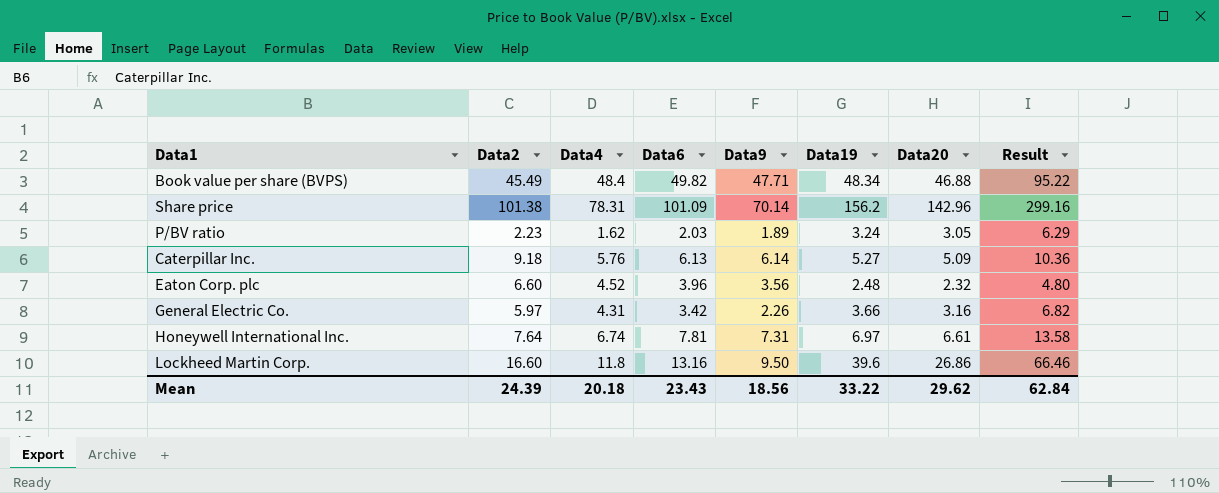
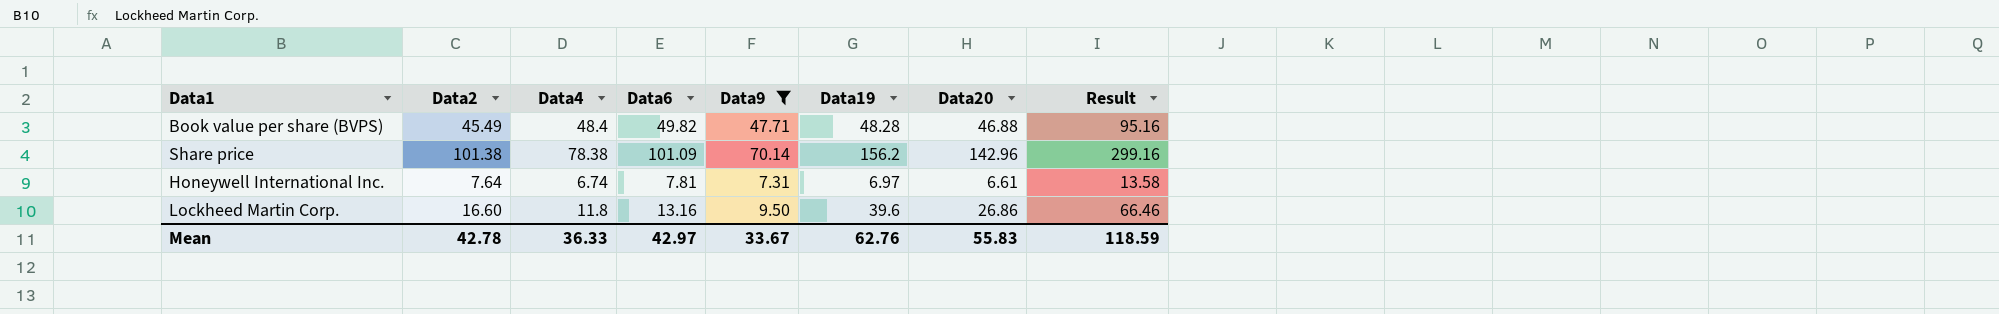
filter: none -> Data9 >= 7.31
Book value per share (BVPS) | Data19: 48.34 -> 48.28
Book value per share (BVPS) | Result: 95.22 -> 95.16
Share price | Data4: 78.31 -> 78.38
Mean | Data2: 24.39 -> 42.78
Mean | Data4: 20.18 -> 36.33
Mean | Data6: 23.43 -> 42.97
Mean | Data9: 18.56 -> 33.67
Mean | Data19: 33.22 -> 62.76
Mean | Data20: 29.62 -> 55.83
Mean | Result: 62.84 -> 118.59

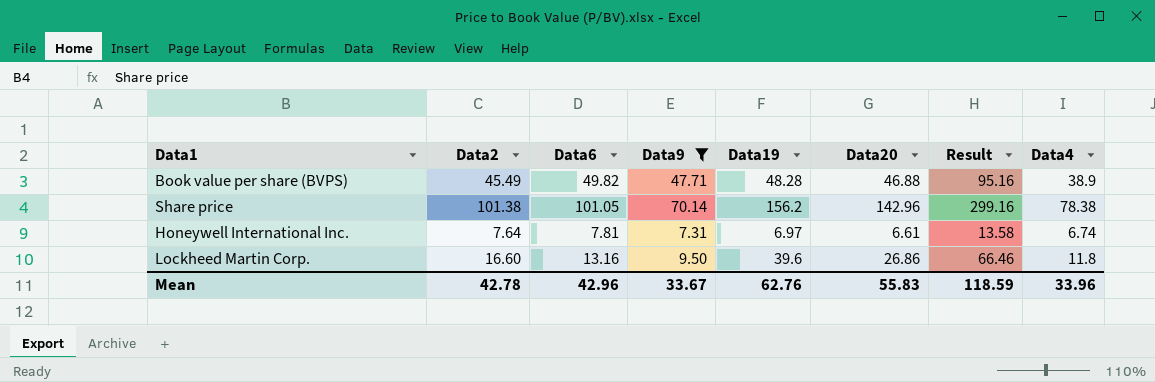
column Data4 | position: 3 -> 8
Book value per share (BVPS) | Data4: 48.4 -> 38.9
Share price | Data6: 101.09 -> 101.05
Mean | Data6: 42.97 -> 42.96
Mean | Data4: 36.33 -> 33.96

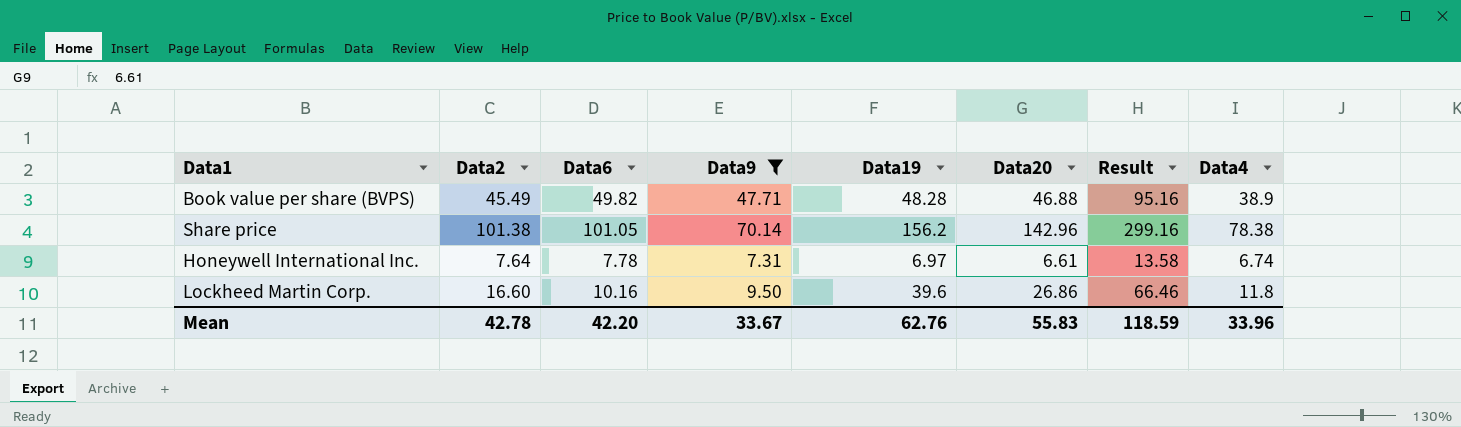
Honeywell International Inc. | Data6: 7.81 -> 7.78
Lockheed Martin Corp. | Data6: 13.16 -> 10.16
Mean | Data6: 42.96 -> 42.20

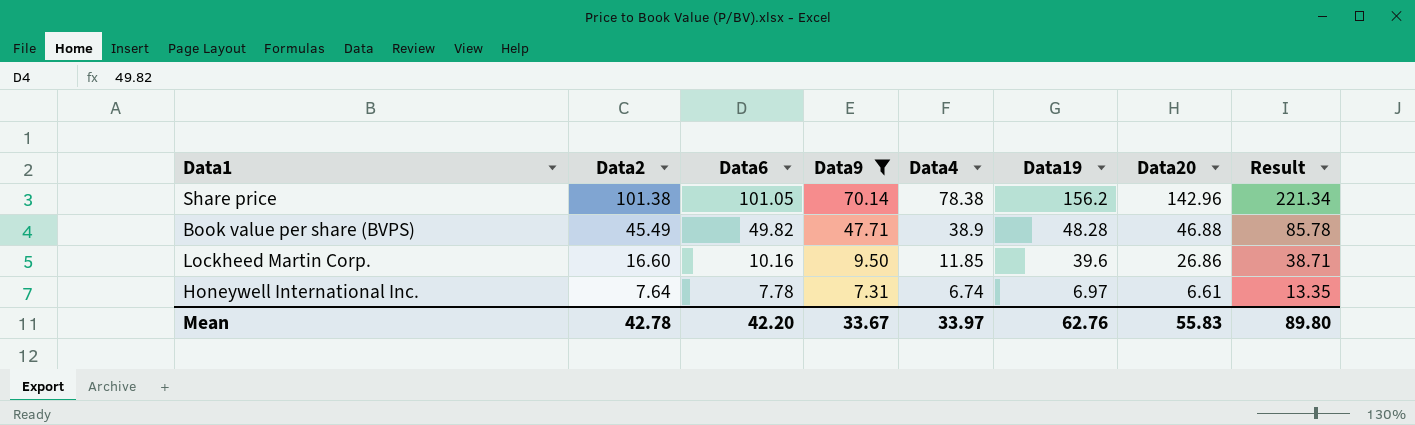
row order: none -> Data2 descending
column Data4 | position: 8 -> 5
column Result | formula: [Data19] + [Data20] -> [Data4] + [Data20]
Lockheed Martin Corp. | Data4: 11.8 -> 11.85
Mean | Data4: 33.96 -> 33.97
Mean | Result: 118.59 -> 89.80

